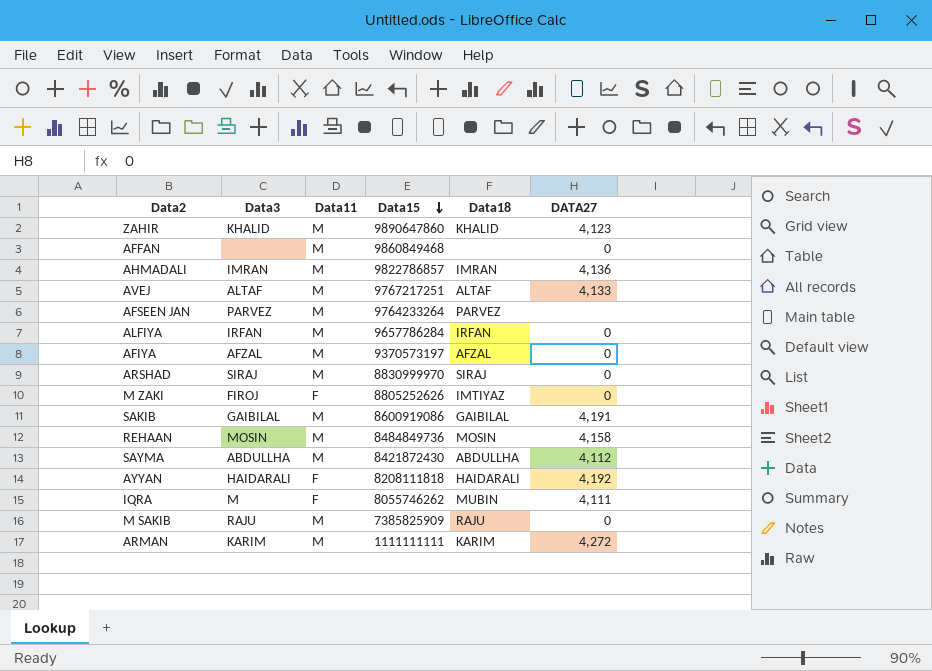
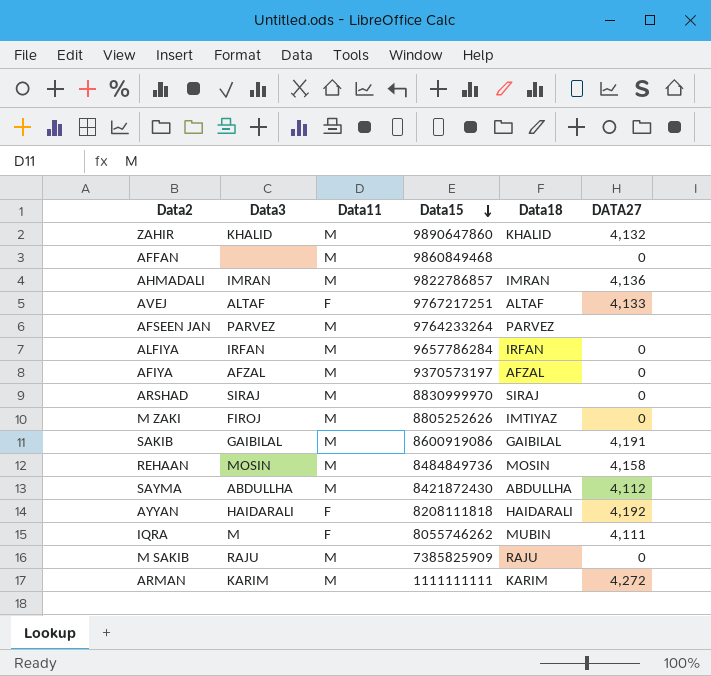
ZAHIR | DATA27: 4,123 -> 4,132
AVEJ | Data11: M -> F
M ZAKI | Data11: F -> M

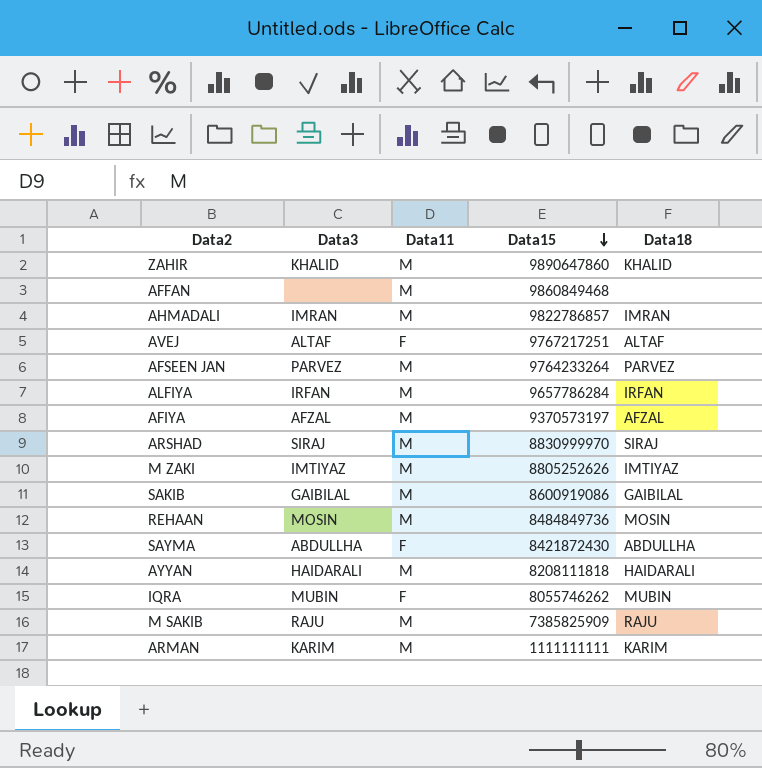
column DATA27 | position: 6 -> none
M ZAKI | Data3: FIROJ -> IMTIYAZ
SAYMA | Data11: M -> F
AYYAN | Data11: F -> M
IQRA | Data3: M -> MUBIN

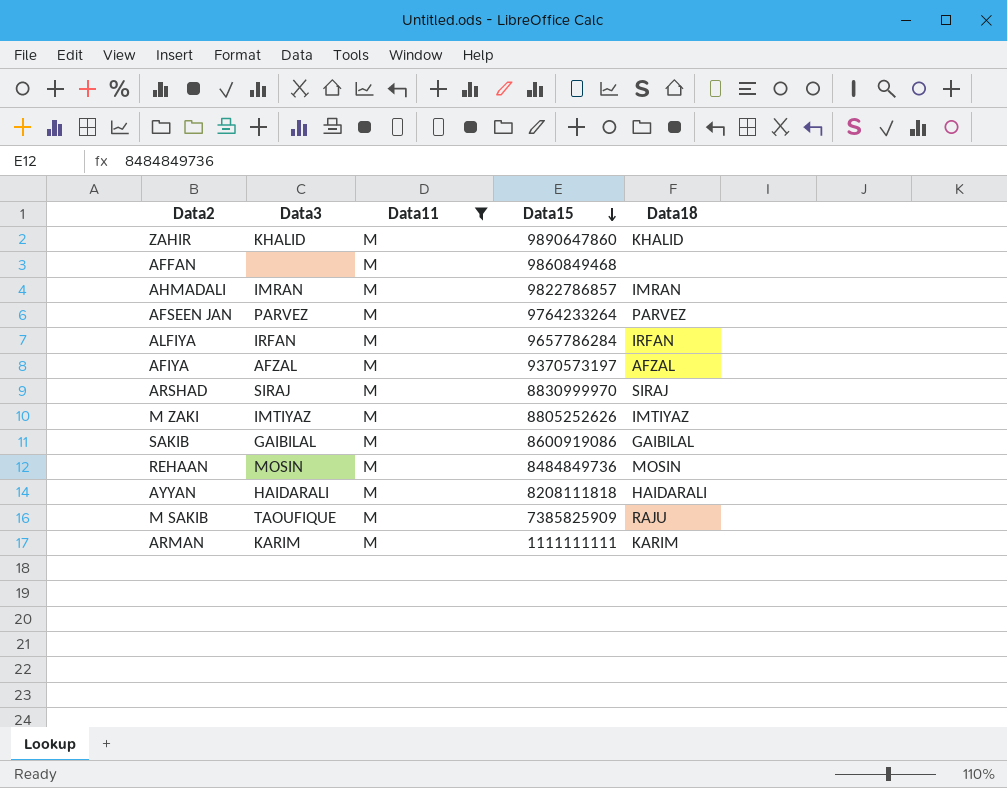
filter: none -> Data11 = M
M SAKIB | Data3: RAJU -> TAOUFIQUE

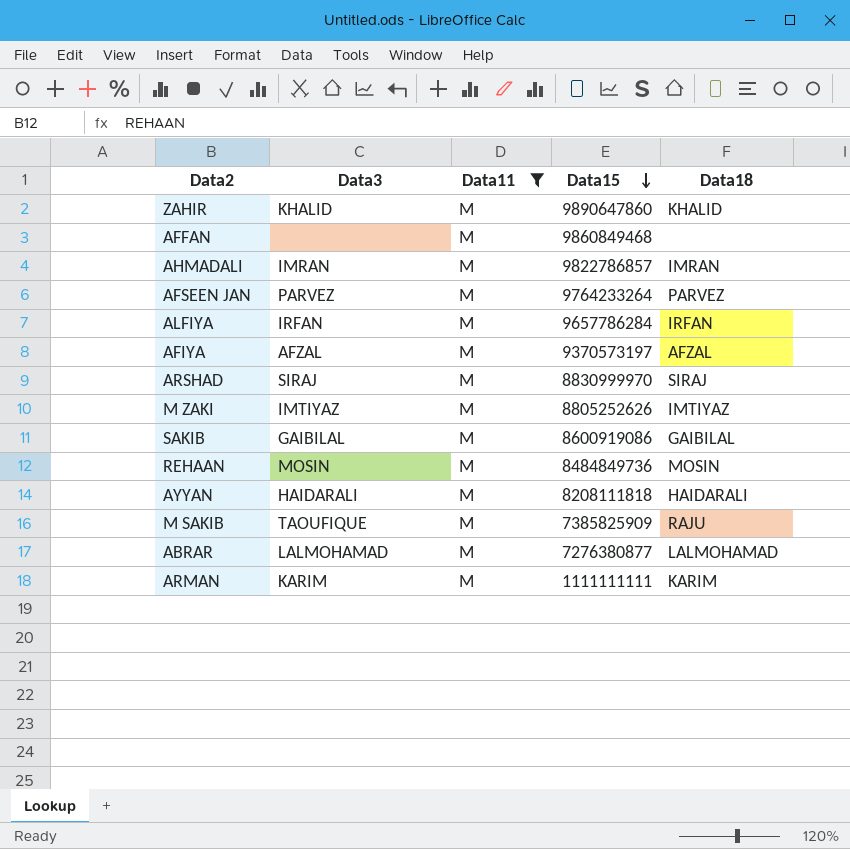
row ABRAR: none -> LALMOHAMAD | M | 7276380877 | LALMOHAMAD

